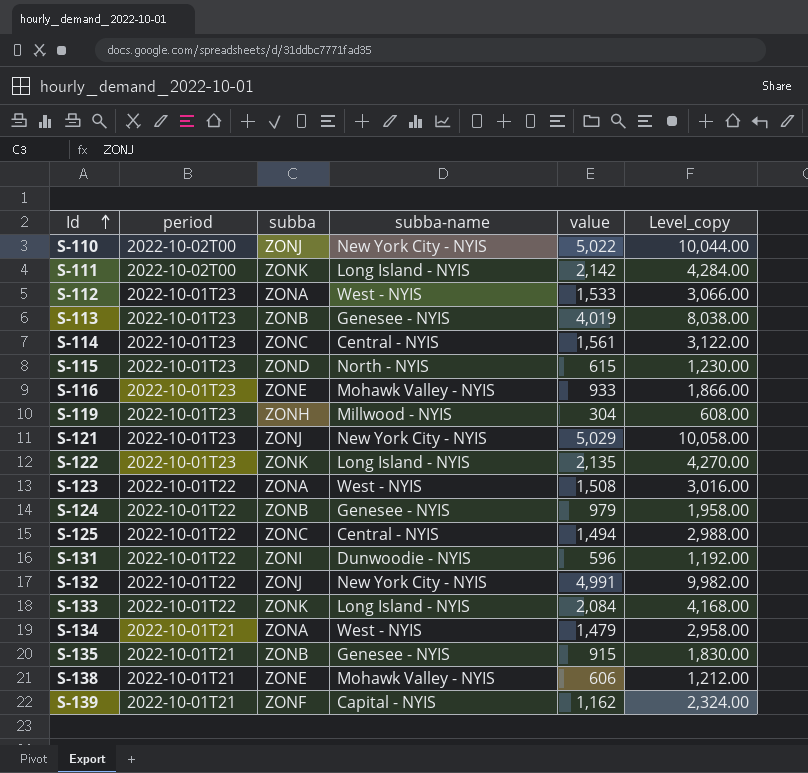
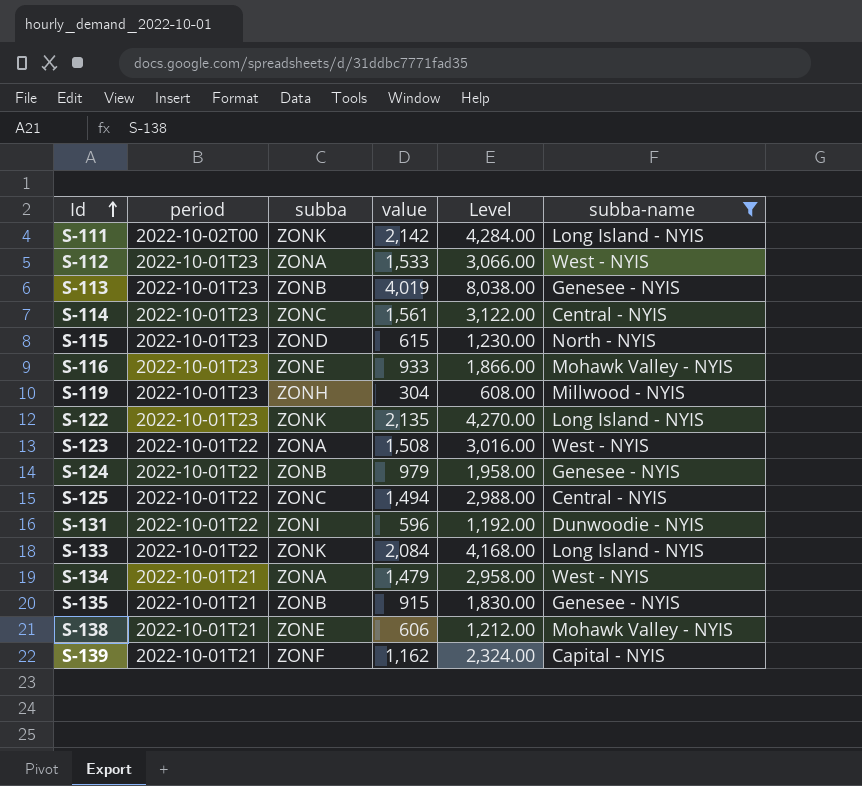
filter: none -> subba-name != New York City - NYIS
column name: Level_copy -> Level
column subba-name | position: 4 -> 6

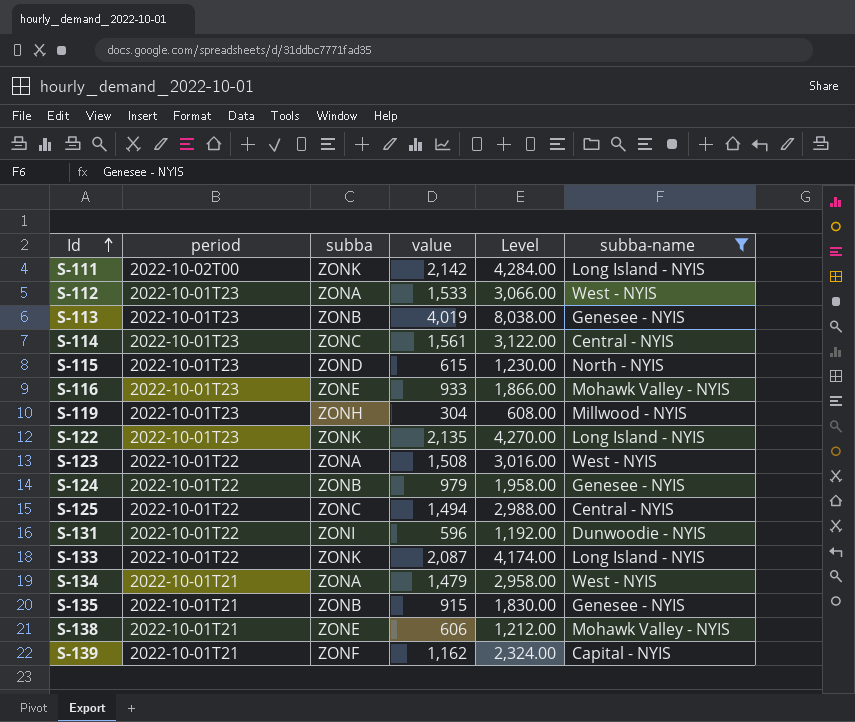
S-133 | value: 2,084 -> 2,087
S-133 | Level: 4,168.00 -> 4,174.00

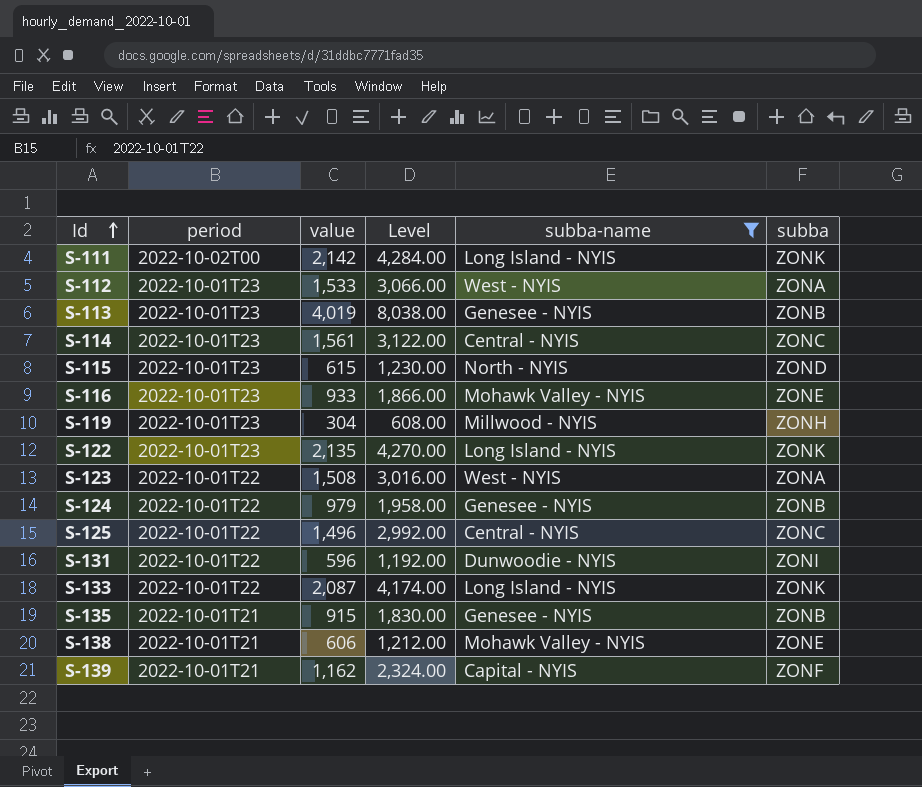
column subba | position: 3 -> 6
row S-134: 2022-10-01T21 | ZONA | 1,479 | 2,958.00 | West - NYIS -> none
S-125 | value: 1,494 -> 1,496
S-125 | Level: 2,988.00 -> 2,992.00

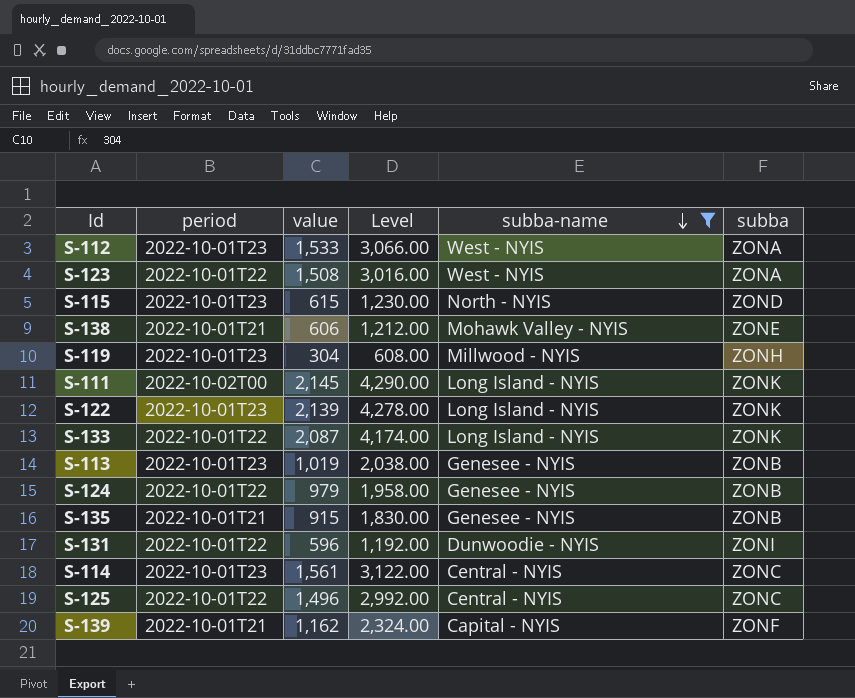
row order: Id ascending -> subba-name descending
row S-116: 2022-10-01T23 | 933 | 1,866.00 | Mohawk Valley - NYIS | ZONE -> none
S-111 | value: 2,142 -> 2,145
S-111 | Level: 4,284.00 -> 4,290.00
S-122 | value: 2,135 -> 2,139
S-122 | Level: 4,270.00 -> 4,278.00
S-113 | value: 4,019 -> 1,019
S-113 | Level: 8,038.00 -> 2,038.00

